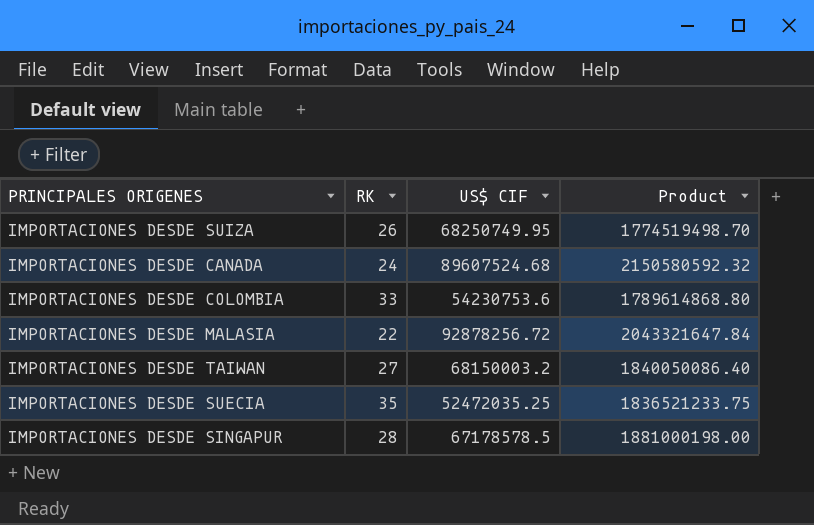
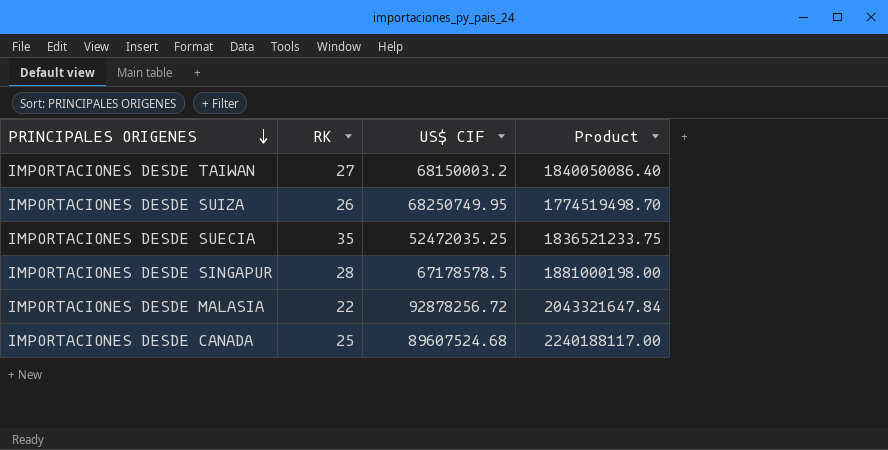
row order: none -> PRINCIPALES ORIGENES descending
row IMPORTACIONES DESDE COLOMBIA: 33 | 54230753.6 | 1789614868.80 -> none
IMPORTACIONES DESDE CANADA | RK: 24 -> 25
IMPORTACIONES DESDE CANADA | Product: 2150580592.32 -> 2240188117.00

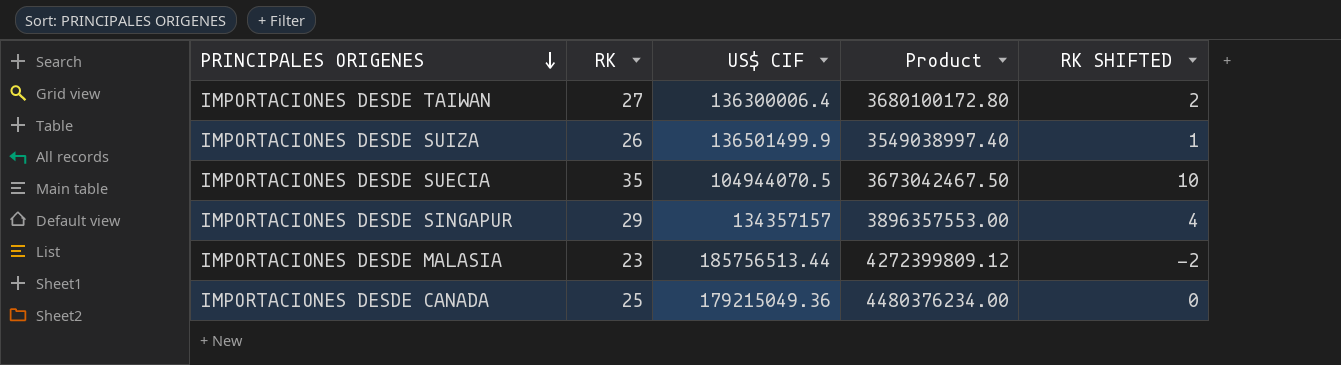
column RK SHIFTED | formula: none -> [RK] - 25
IMPORTACIONES DESDE TAIWAN | US$ CIF: 68150003.2 -> 136300006.4
IMPORTACIONES DESDE TAIWAN | Product: 1840050086.40 -> 3680100172.80
IMPORTACIONES DESDE SUIZA | US$ CIF: 68250749.95 -> 136501499.9
IMPORTACIONES DESDE SUIZA | Product: 1774519498.70 -> 3549038997.40
IMPORTACIONES DESDE SUECIA | US$ CIF: 52472035.25 -> 104944070.5
IMPORTACIONES DESDE SUECIA | Product: 1836521233.75 -> 3673042467.50
IMPORTACIONES DESDE SINGAPUR | RK: 28 -> 29
IMPORTACIONES DESDE SINGAPUR | US$ CIF: 67178578.5 -> 134357157
IMPORTACIONES DESDE SINGAPUR | Product: 1881000198.00 -> 3896357553.00
IMPORTACIONES DESDE MALASIA | RK: 22 -> 23
IMPORTACIONES DESDE MALASIA | US$ CIF: 92878256.72 -> 185756513.44
IMPORTACIONES DESDE MALASIA | Product: 2043321647.84 -> 4272399809.12
IMPORTACIONES DESDE CANADA | US$ CIF: 89607524.68 -> 179215049.36
IMPORTACIONES DESDE CANADA | Product: 2240188117.00 -> 4480376234.00

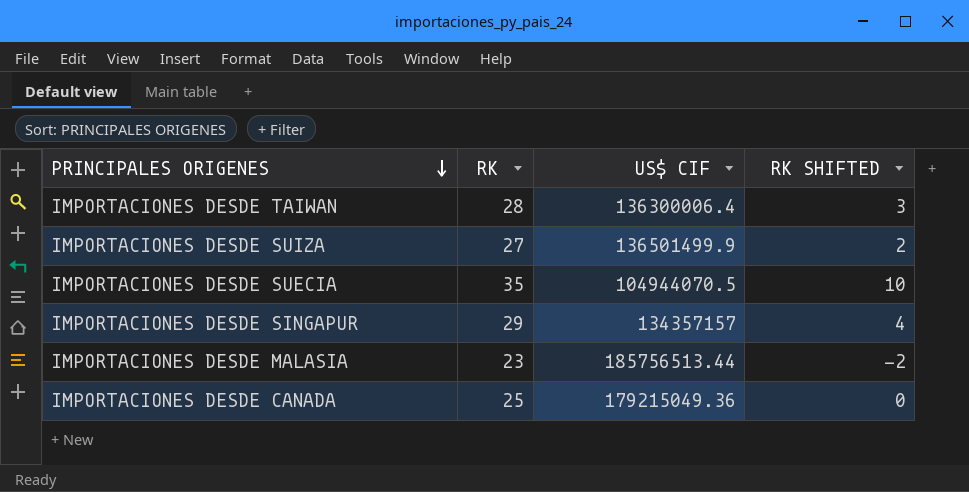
column Product | formula: [RK] * [US$ CIF] -> none
IMPORTACIONES DESDE TAIWAN | RK: 27 -> 28
IMPORTACIONES DESDE TAIWAN | RK SHIFTED: 2 -> 3
IMPORTACIONES DESDE SUIZA | RK: 26 -> 27
IMPORTACIONES DESDE SUIZA | RK SHIFTED: 1 -> 2

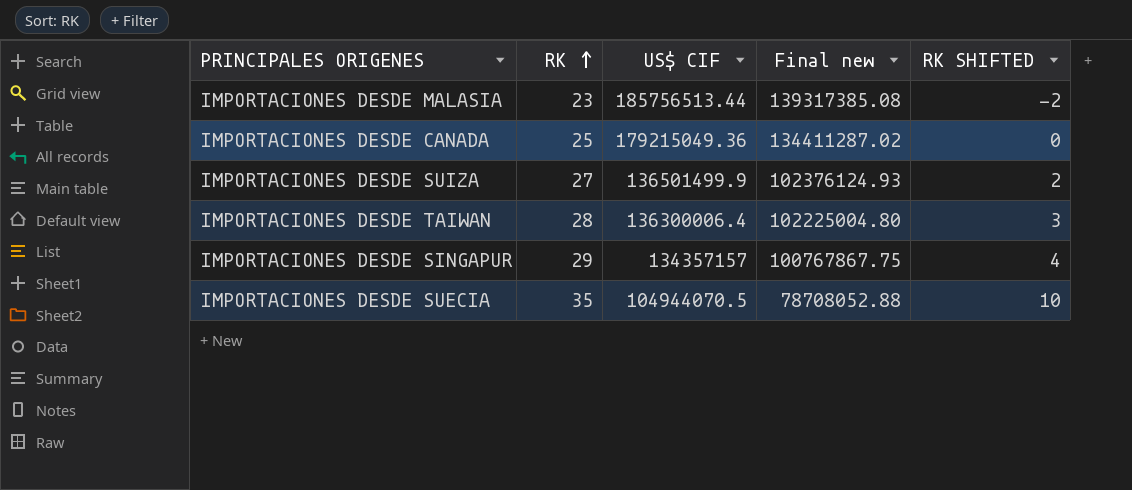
row order: PRINCIPALES ORIGENES descending -> RK ascending
column Final new | formula: none -> [US$ CIF] * 0.75

